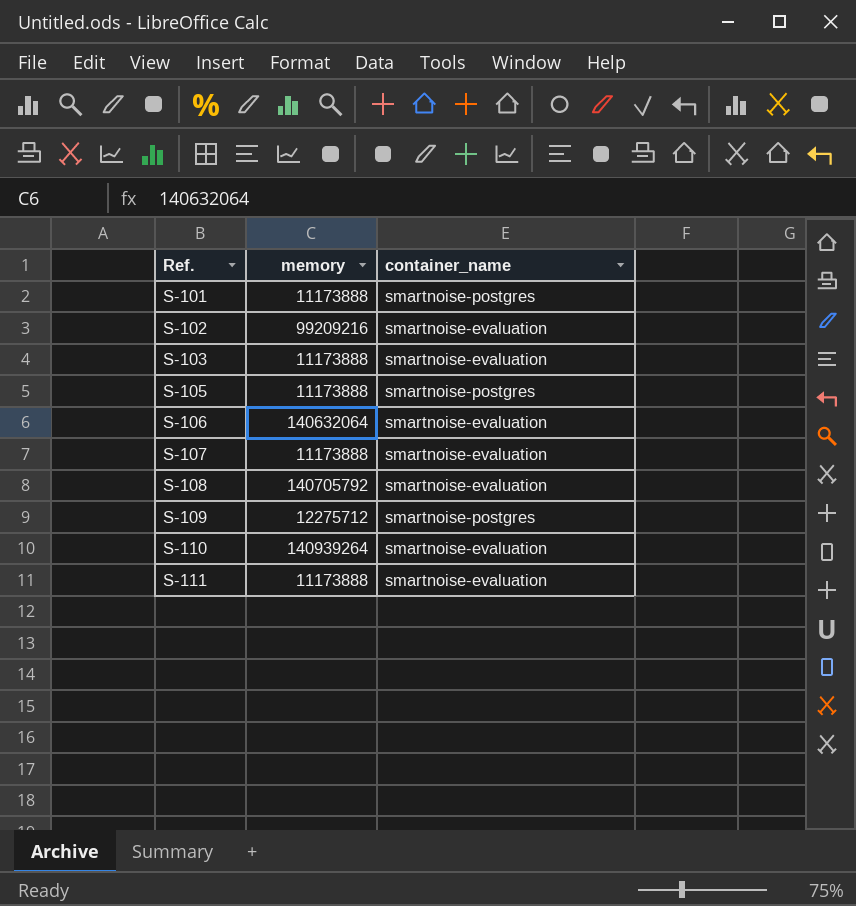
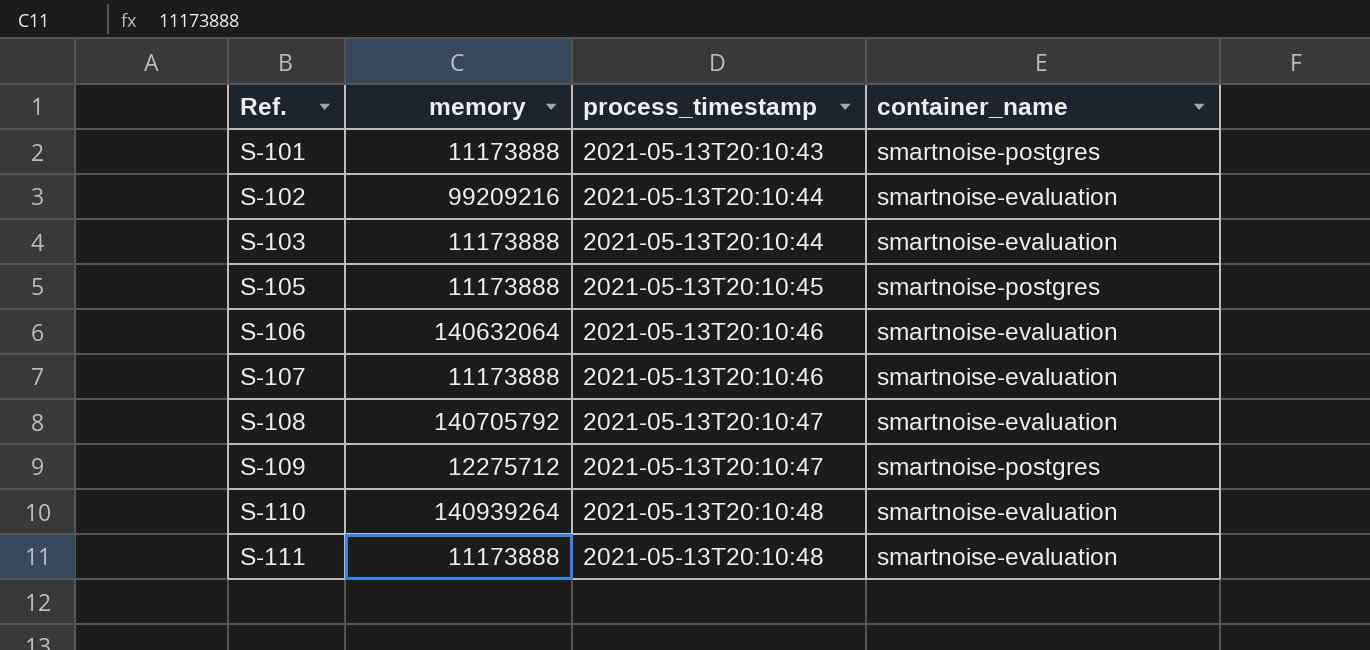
column process_timestamp | position: none -> 3

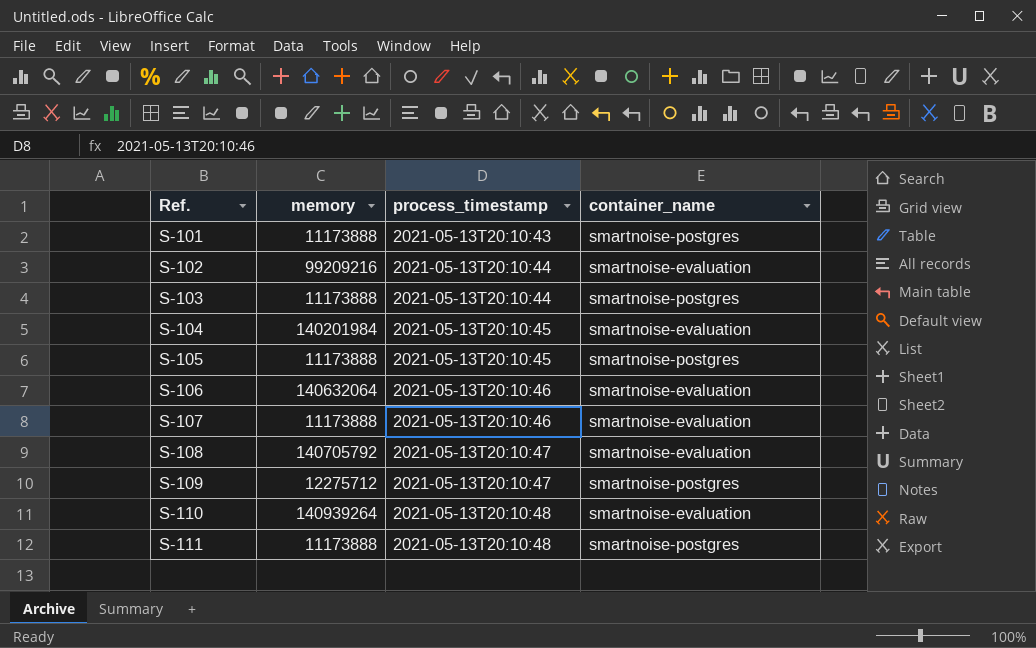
S-103 | container_name: smartnoise-evaluation -> smartnoise-postgres
row S-104: none -> 140201984 | 2021-05-13T20:10:45 | smartnoise-evaluation
S-111 | container_name: smartnoise-evaluation -> smartnoise-postgres

